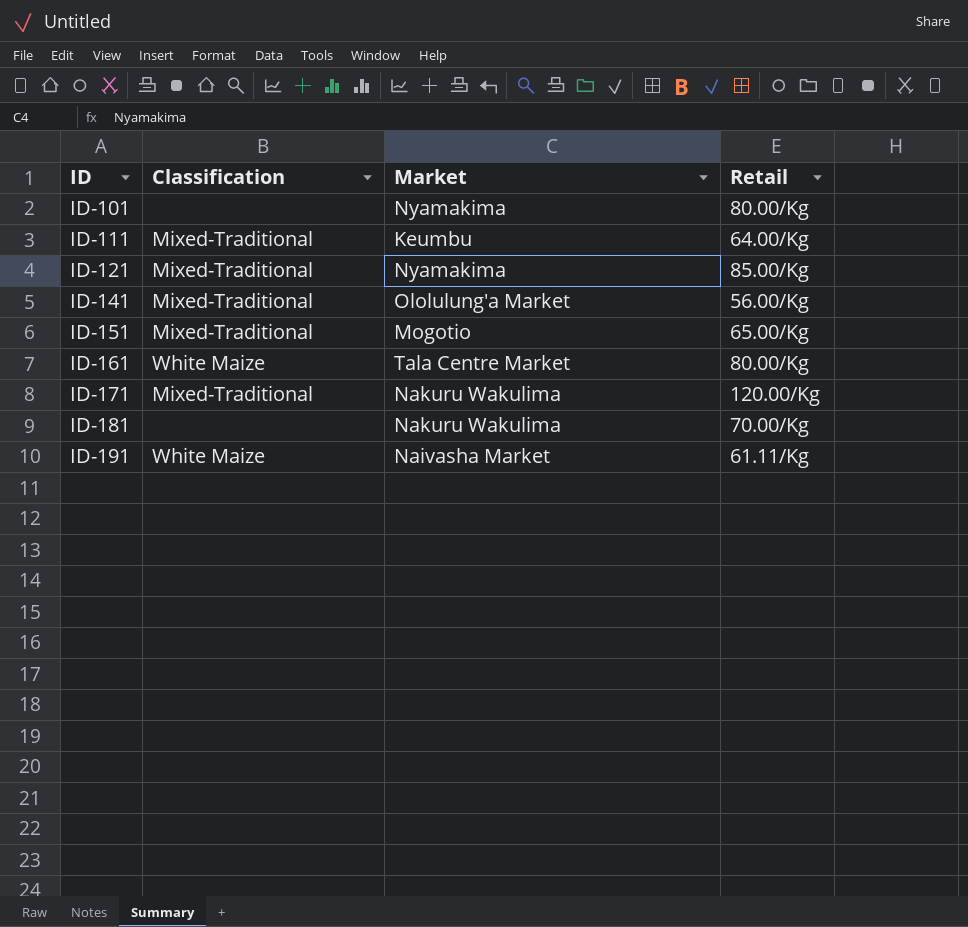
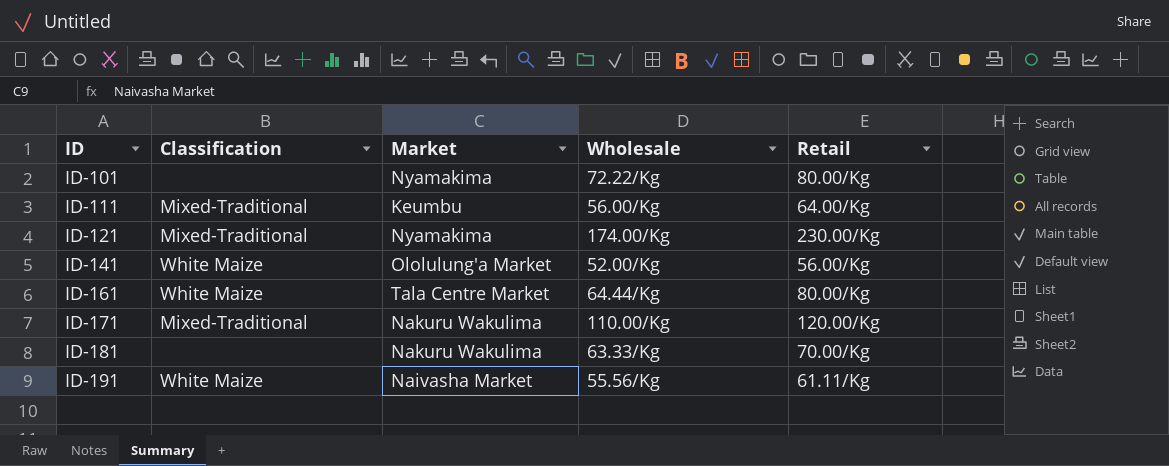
column Wholesale | position: none -> 4
row ID-151: Mixed-Traditional | Mogotio | 65.00/Kg -> none
ID-121 | Retail: 85.00/Kg -> 230.00/Kg
ID-141 | Classification: Mixed-Traditional -> White Maize

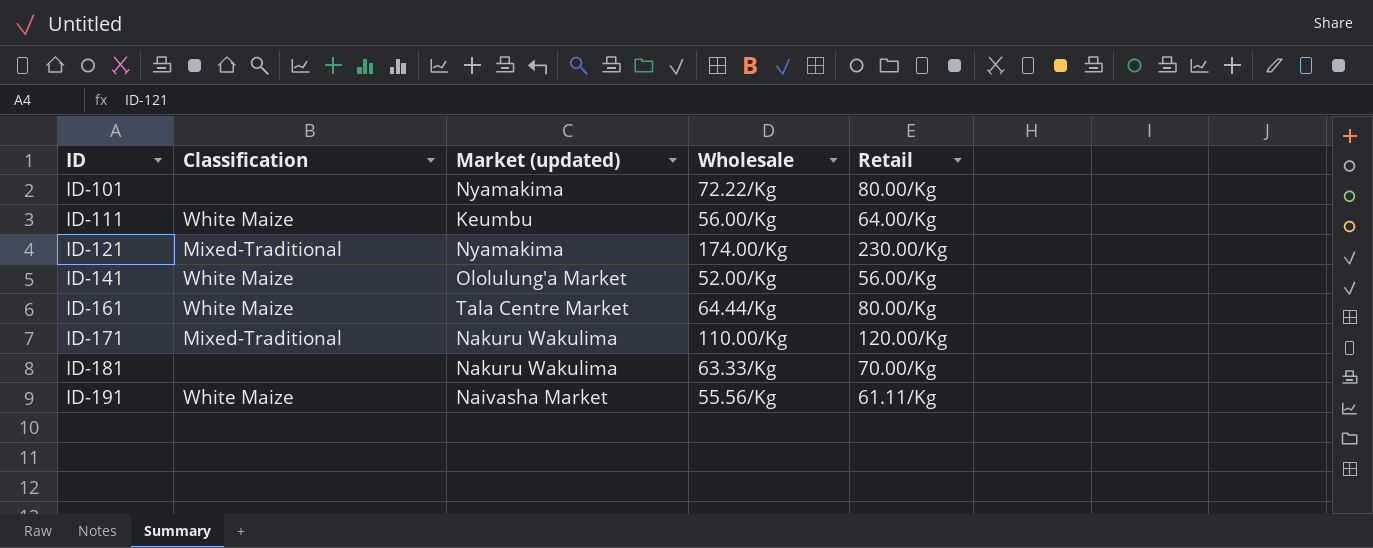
column name: Market -> Market (updated)
ID-111 | Classification: Mixed-Traditional -> White Maize

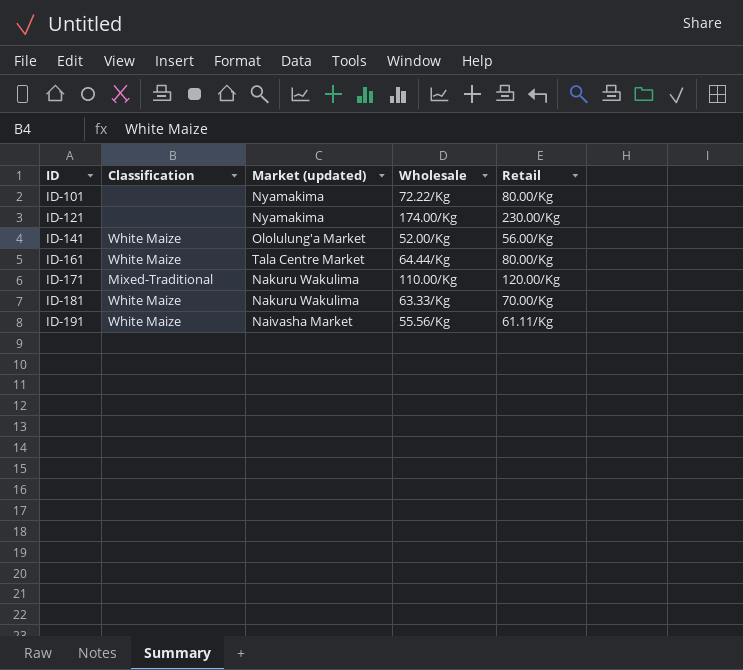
row ID-111: White Maize | Keumbu | 56.00/Kg | 64.00/Kg -> none
ID-121 | Classification: Mixed-Traditional -> none
ID-181 | Classification: none -> White Maize

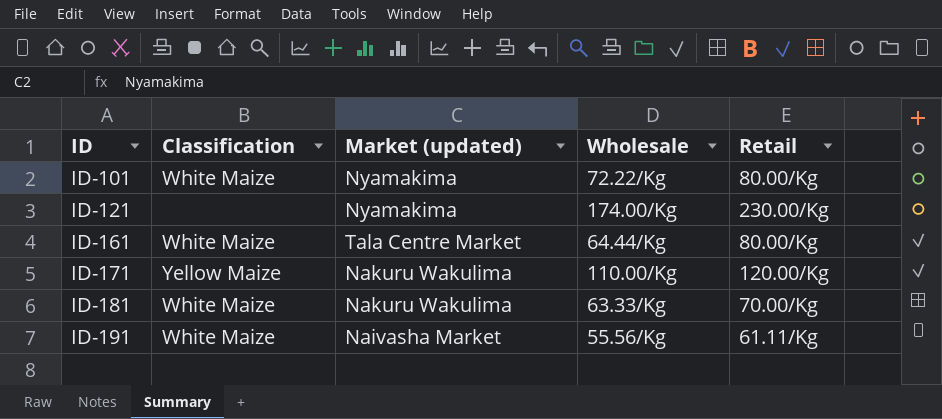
row ID-141: White Maize | Ololulung'a Market | 52.00/Kg | 56.00/Kg -> none
ID-101 | Classification: none -> White Maize
ID-171 | Classification: Mixed-Traditional -> Yellow Maize

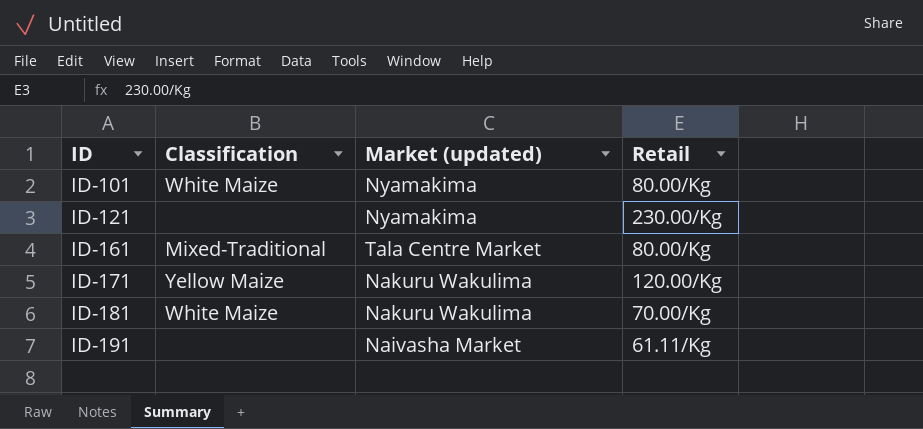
column Wholesale | position: 4 -> none
ID-161 | Classification: White Maize -> Mixed-Traditional
ID-191 | Classification: White Maize -> none

